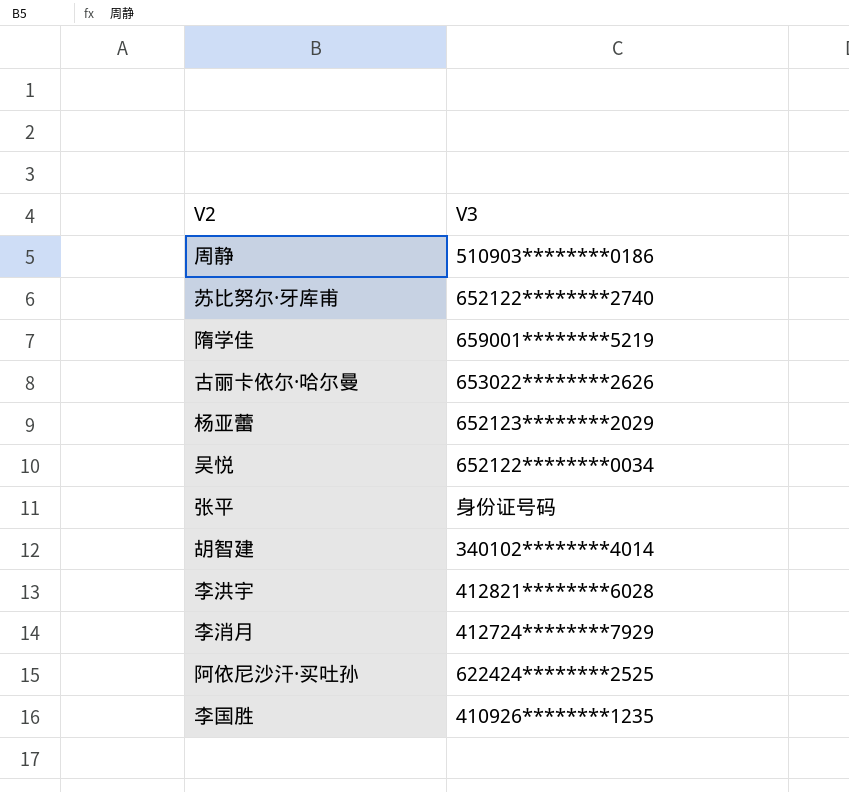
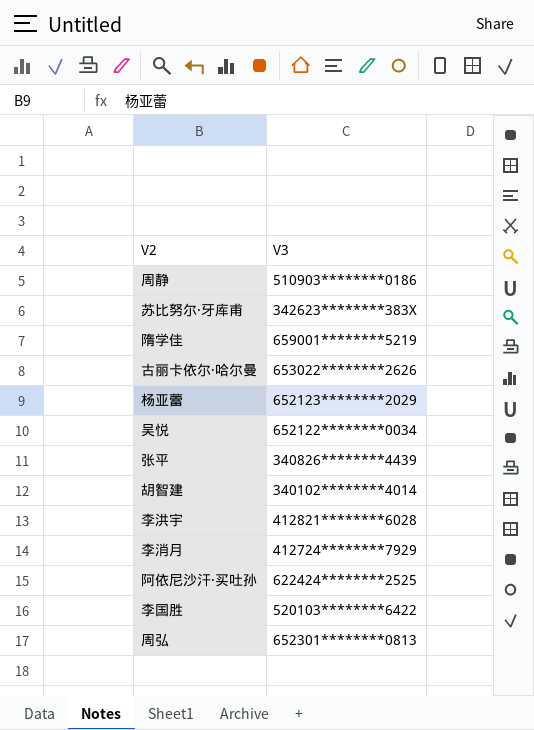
苏比努尔·牙库甫 | V3: 652122********2740 -> 342623********383X
张平 | V3: 身份证号码 -> 340826********4439
李国胜 | V3: 410926********1235 -> 520103********6422
row 周弘: none -> 652301********0813

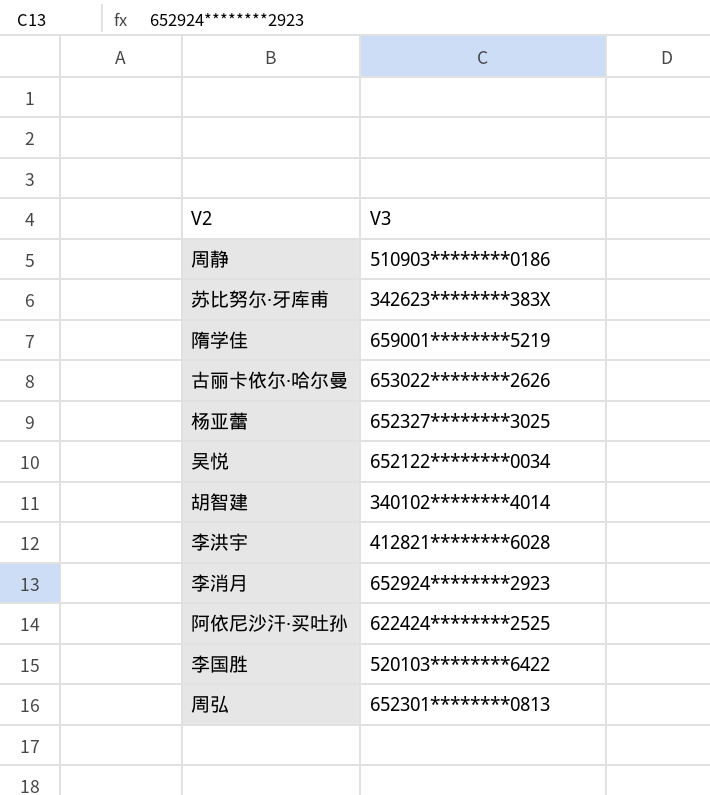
row 张平: 340826********4439 -> none
杨亚蕾 | V3: 652123********2029 -> 652327********3025
李消月 | V3: 412724********7929 -> 652924********2923

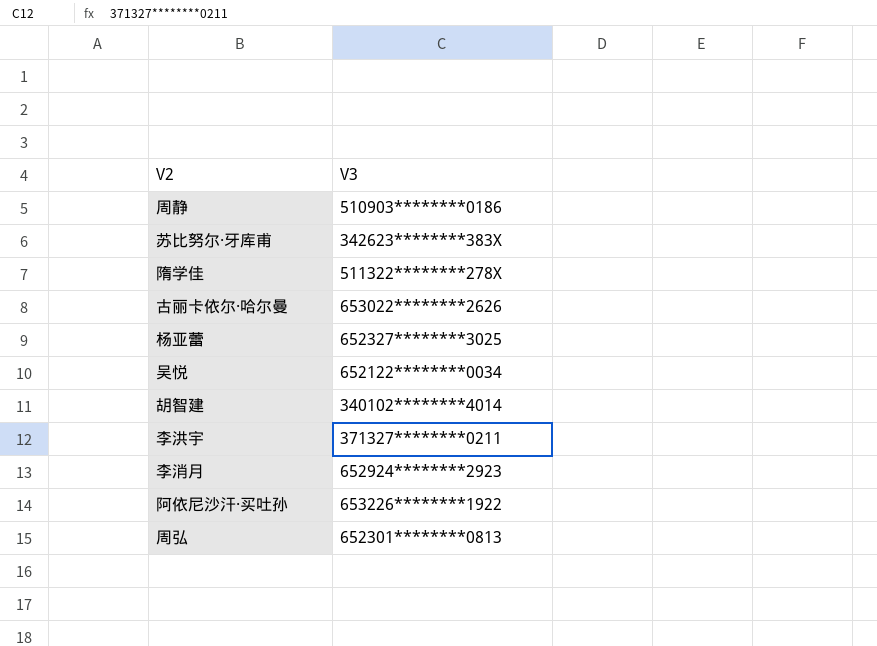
row 李国胜: 520103********6422 -> none
隋学佳 | V3: 659001********5219 -> 511322********278X
李洪宇 | V3: 412821********6028 -> 371327********0211
阿依尼沙汗·买吐孙 | V3: 622424********2525 -> 653226********1922

